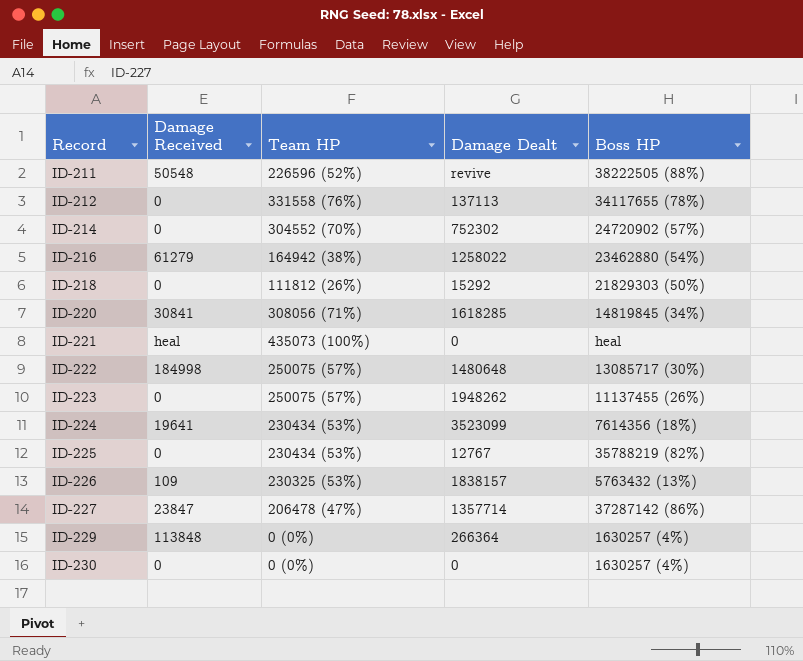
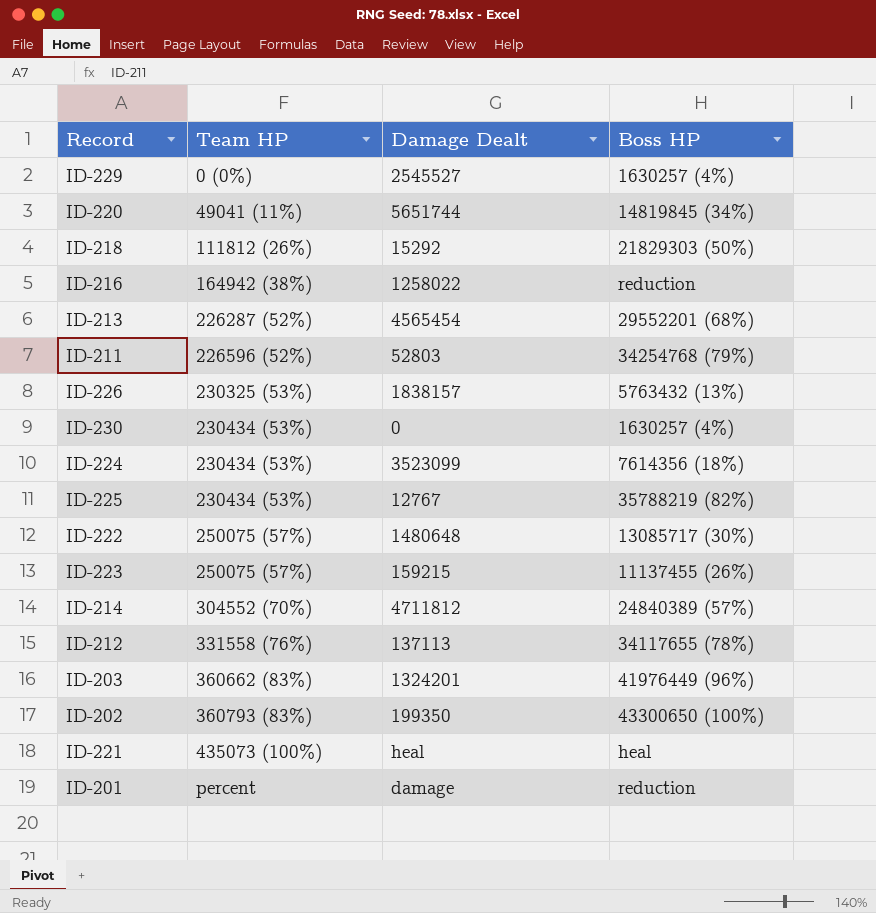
row order: Record ascending -> Team HP ascending
column Damage Received | position: 2 -> none
row ID-227: 23847 | 206478 (47%) | 1357714 | 37287142 (86%) -> none
ID-229 | Damage Dealt: 266364 -> 2545527
ID-220 | Team HP: 308056 (71%) -> 49041 (11%)
ID-220 | Damage Dealt: 1618285 -> 5651744
ID-216 | Boss HP: 23462880 (54%) -> reduction
row ID-213: none -> 226287 (52%) | 4565454 | 29552201 (68%)
ID-211 | Damage Dealt: revive -> 52803
ID-211 | Boss HP: 38222505 (88%) -> 34254768 (79%)
ID-230 | Team HP: 0 (0%) -> 230434 (53%)
ID-223 | Damage Dealt: 1948262 -> 159215
ID-214 | Damage Dealt: 752302 -> 4711812
ID-214 | Boss HP: 24720902 (57%) -> 24840389 (57%)
row ID-203: none -> 360662 (83%) | 1324201 | 41976449 (96%)
row ID-202: none -> 360793 (83%) | 199350 | 43300650 (100%)
ID-221 | Damage Dealt: 0 -> heal
row ID-201: none -> percent | damage | reduction

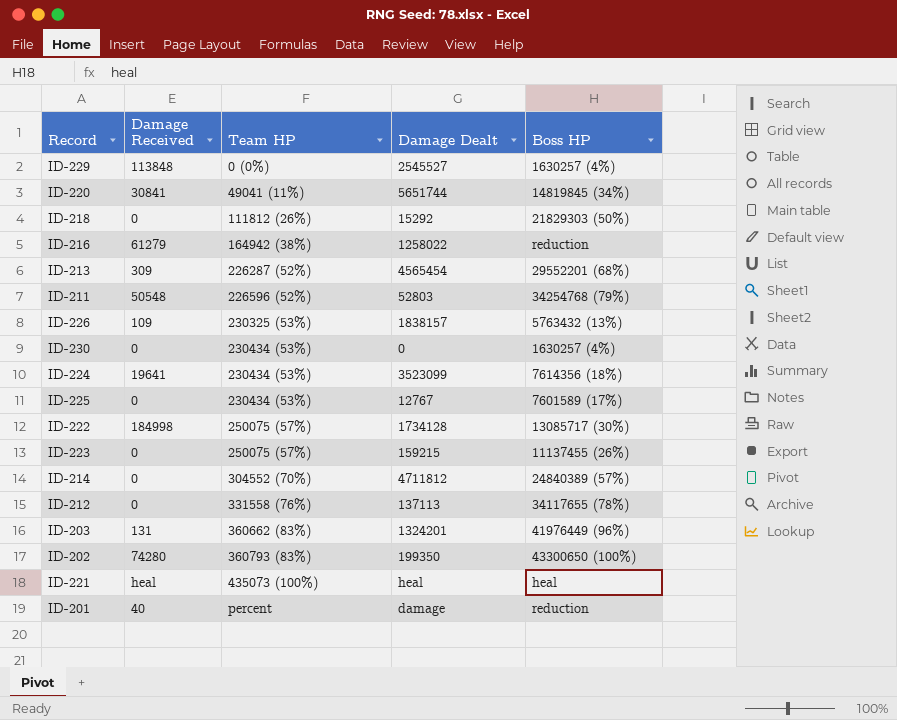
column Damage Received | position: none -> 2
ID-225 | Boss HP: 35788219 (82%) -> 7601589 (17%)
ID-222 | Damage Dealt: 1480648 -> 1734128

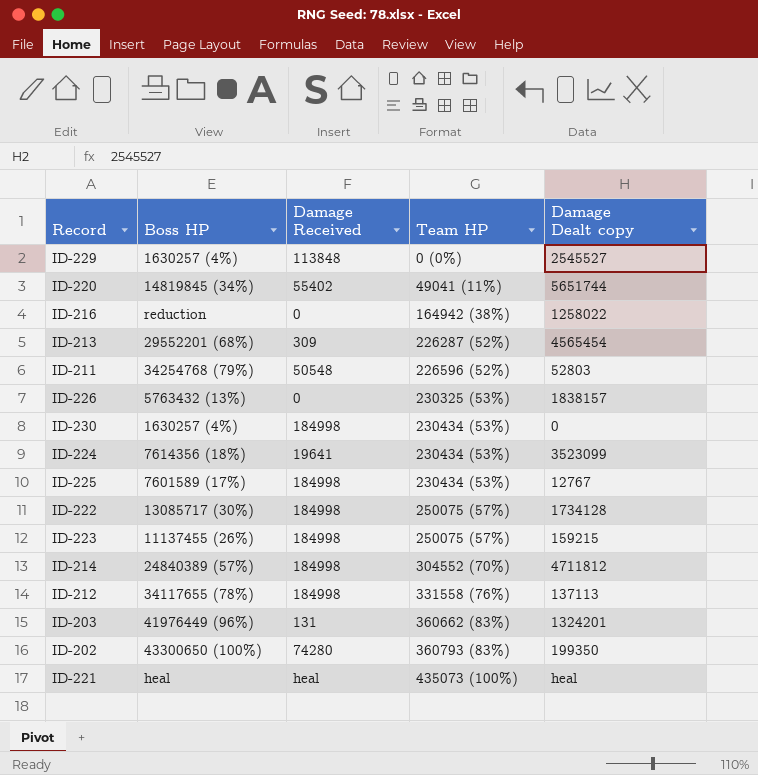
column Boss HP | position: 5 -> 2
column name: Damage Dealt -> Damage Dealt copy
row ID-218: 0 | 111812 (26%) | 15292 | 21829303 (50%) -> none
row ID-201: 40 | percent | damage | reduction -> none
ID-220 | Damage Received: 30841 -> 55402
ID-216 | Damage Received: 61279 -> 0
ID-226 | Damage Received: 109 -> 0
ID-230 | Damage Received: 0 -> 184998
ID-225 | Damage Received: 0 -> 184998
ID-223 | Damage Received: 0 -> 184998
ID-214 | Damage Received: 0 -> 184998
ID-212 | Damage Received: 0 -> 184998

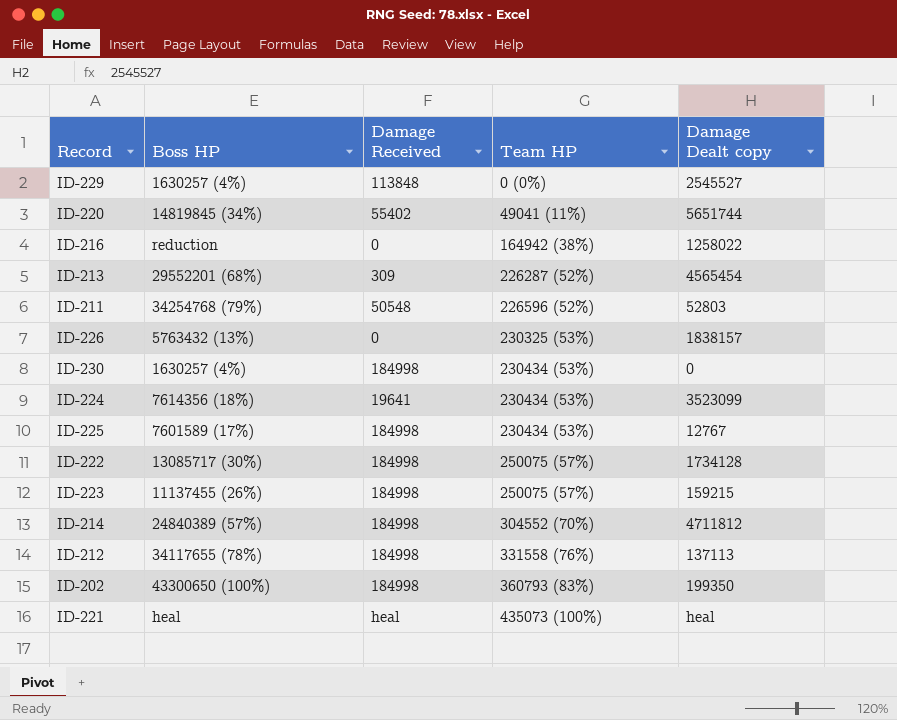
row ID-203: 41976449 (96%) | 131 | 360662 (83%) | 1324201 -> none
ID-202 | Damage Received: 74280 -> 184998

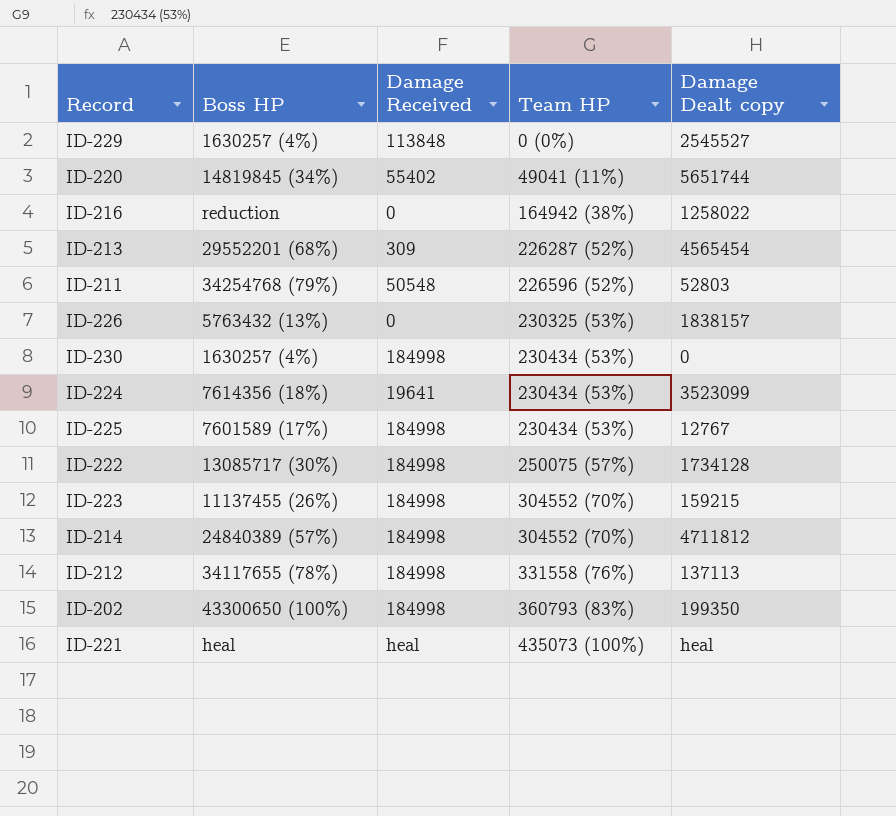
ID-223 | Team HP: 250075 (57%) -> 304552 (70%)

